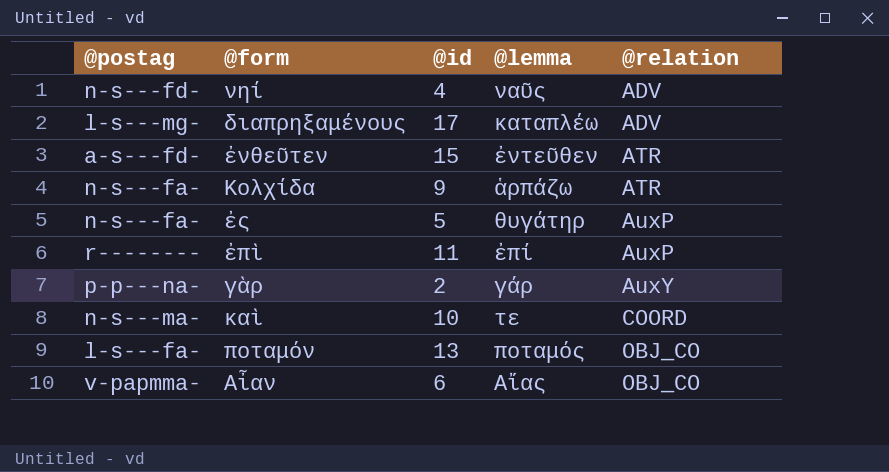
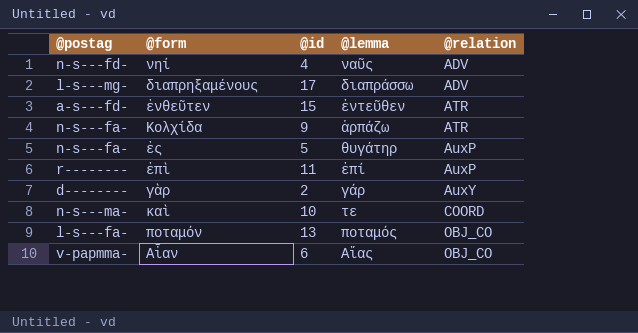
διαπρηξαμένους | @lemma: καταπλέω -> διαπράσσω
γὰρ | @postag: p-p---na- -> d--------

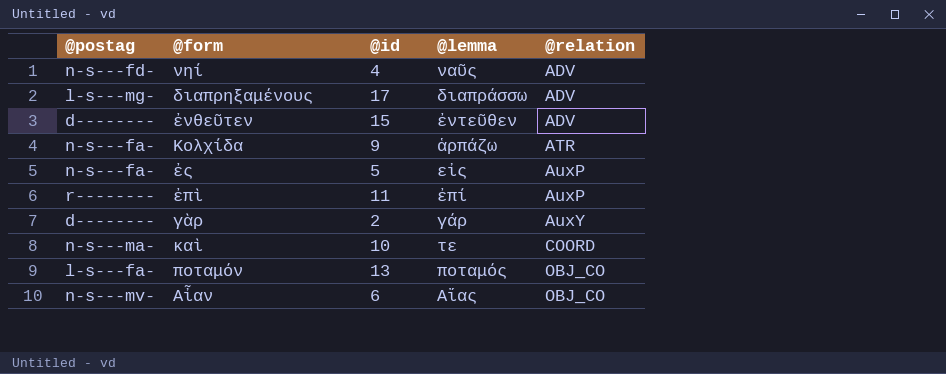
ἐνθεῦτεν | @postag: a-s---fd- -> d--------
ἐνθεῦτεν | @relation: ATR -> ADV
ἐς | @lemma: θυγάτηρ -> εἰς
Αἶαν | @postag: v-papmma- -> n-s---mv-

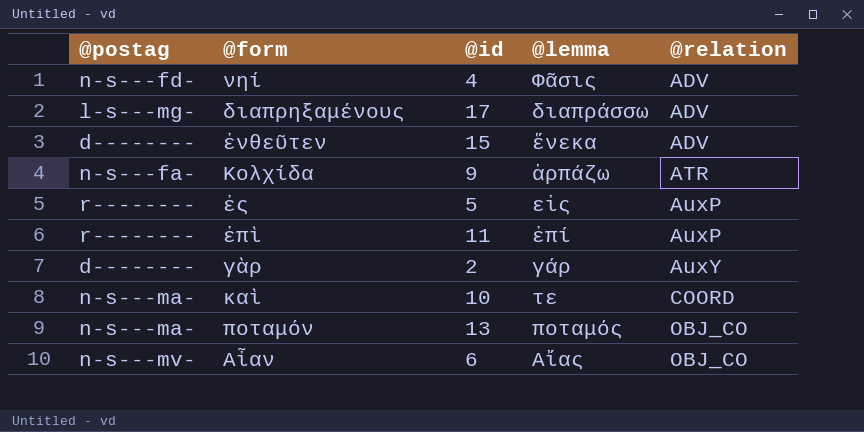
νηί | @lemma: ναῦς -> Φᾶσις
ἐνθεῦτεν | @lemma: ἐντεῦθεν -> ἕνεκα
ἐς | @postag: n-s---fa- -> r--------
ποταμόν | @postag: l-s---fa- -> n-s---ma-

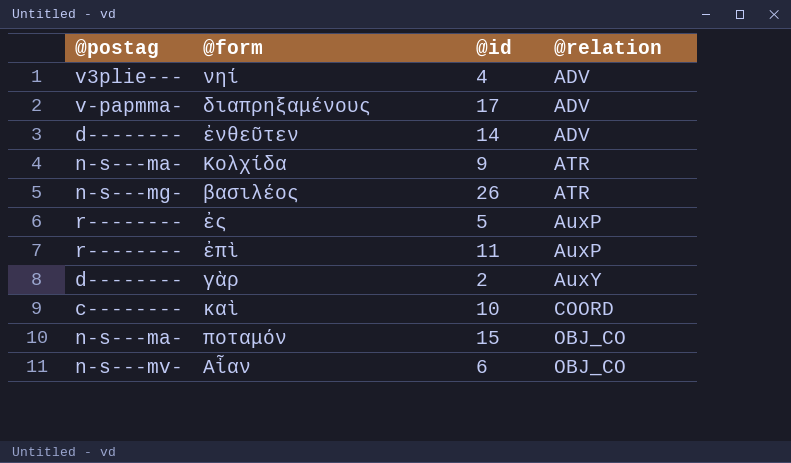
column @lemma | position: 4 -> none
νηί | @postag: n-s---fd- -> v3plie---
διαπρηξαμένους | @postag: l-s---mg- -> v-papmma-
ἐνθεῦτεν | @id: 15 -> 14
Κολχίδα | @postag: n-s---fa- -> n-s---ma-
row βασιλέος: none -> n-s---mg- | 26 | ATR
καὶ | @postag: n-s---ma- -> c--------
ποταμόν | @id: 13 -> 15

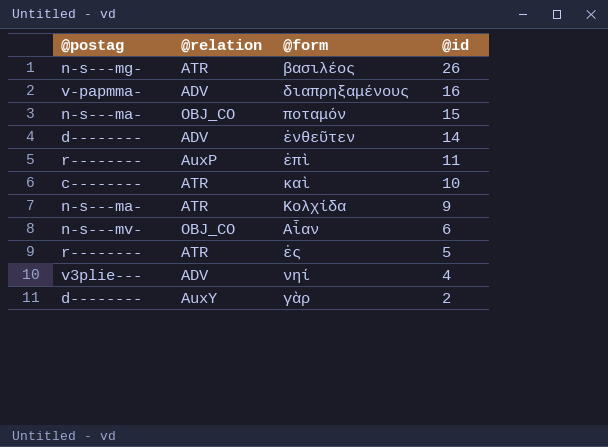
row order: @relation ascending -> @id descending
column @relation | position: 4 -> 2
διαπρηξαμένους | @id: 17 -> 16
καὶ | @relation: COORD -> ATR
ἐς | @relation: AuxP -> ATR

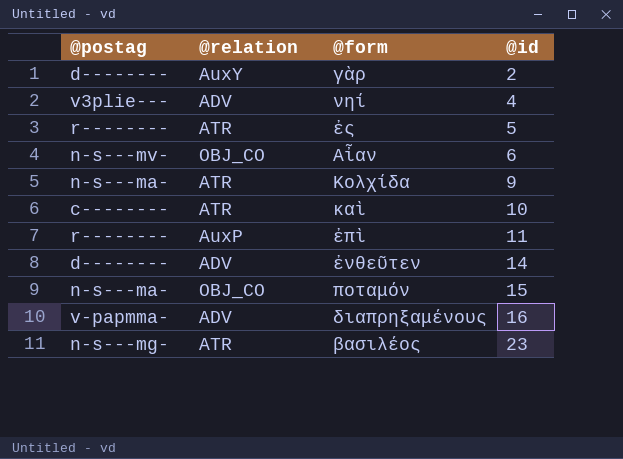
row order: @id descending -> @id ascending
βασιλέος | @id: 26 -> 23

